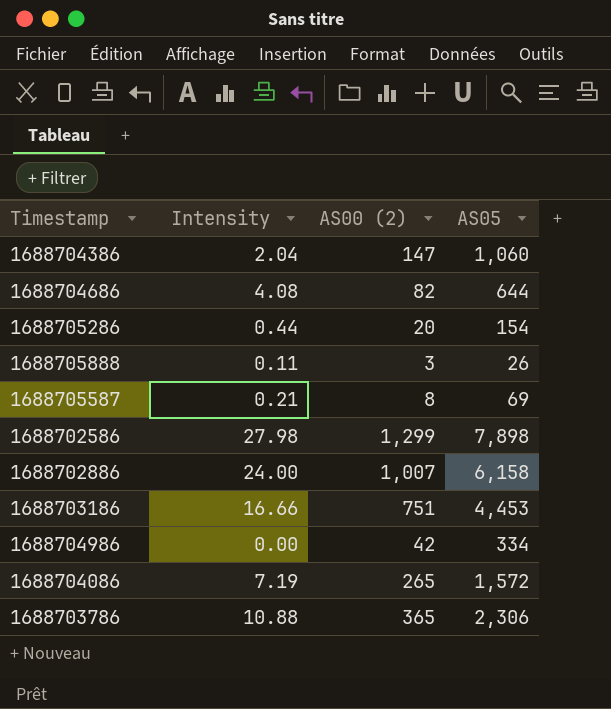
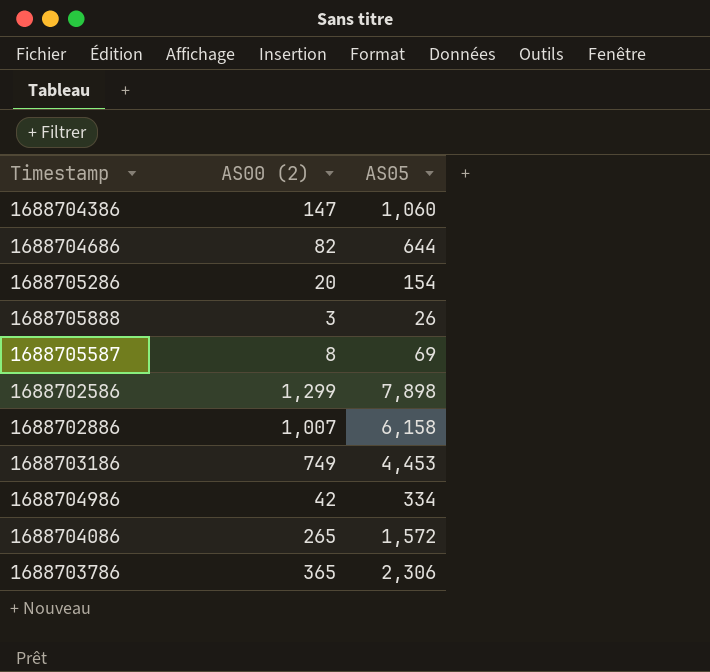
column Intensity | position: 2 -> none
1688703186 | AS00 (2): 751 -> 749

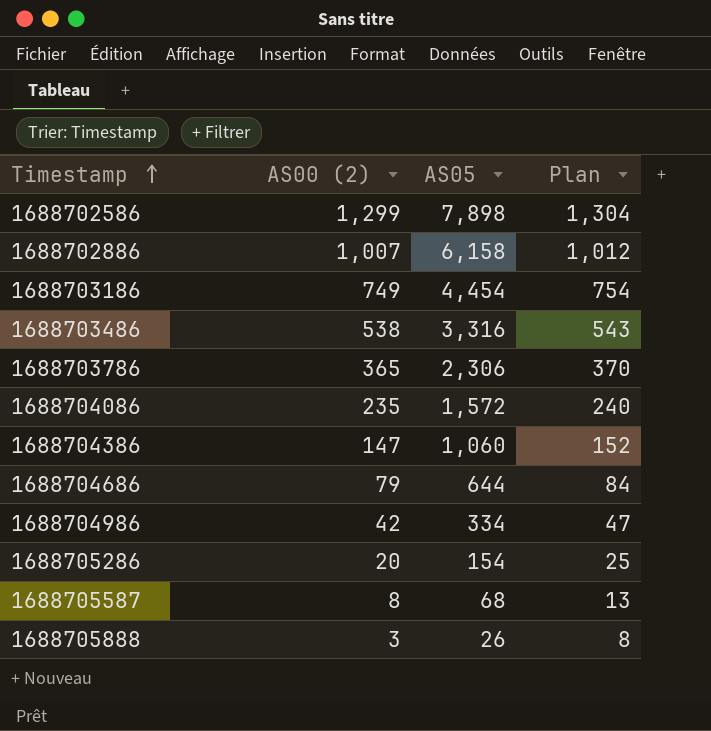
row order: none -> Timestamp ascending
column Plan | formula: none -> [AS00 (2)] + 5
1688703186 | AS05: 4,453 -> 4,454
row 1688703486: none -> 538 | 3,316 | 543
1688704086 | AS00 (2): 265 -> 235
1688704686 | AS00 (2): 82 -> 79
1688705587 | AS05: 69 -> 68

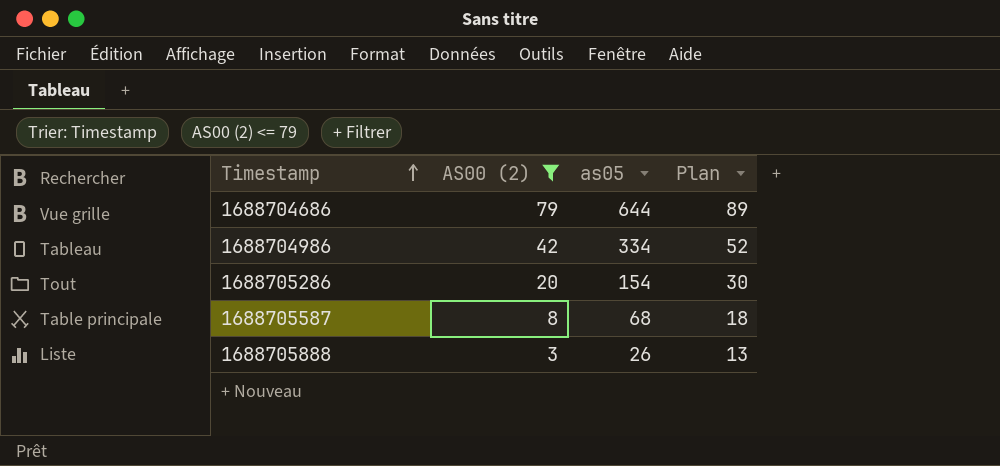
filter: none -> AS00 (2) <= 79
column name: AS05 -> as05
column Plan | formula: [AS00 (2)] + 5 -> [AS00 (2)] + 10

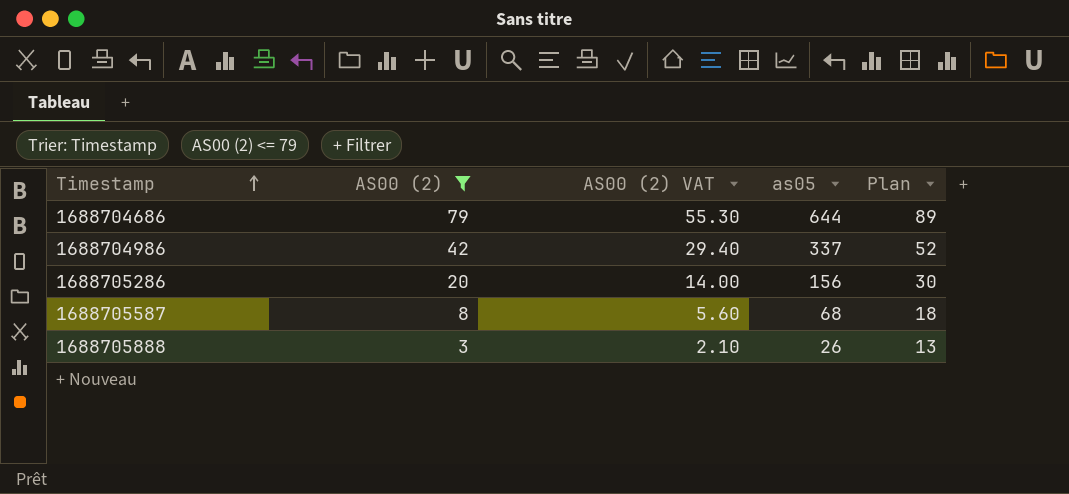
column AS00 (2) VAT | formula: none -> [AS00 (2)] * 0.7
1688704986 | as05: 334 -> 337
1688705286 | as05: 154 -> 156

